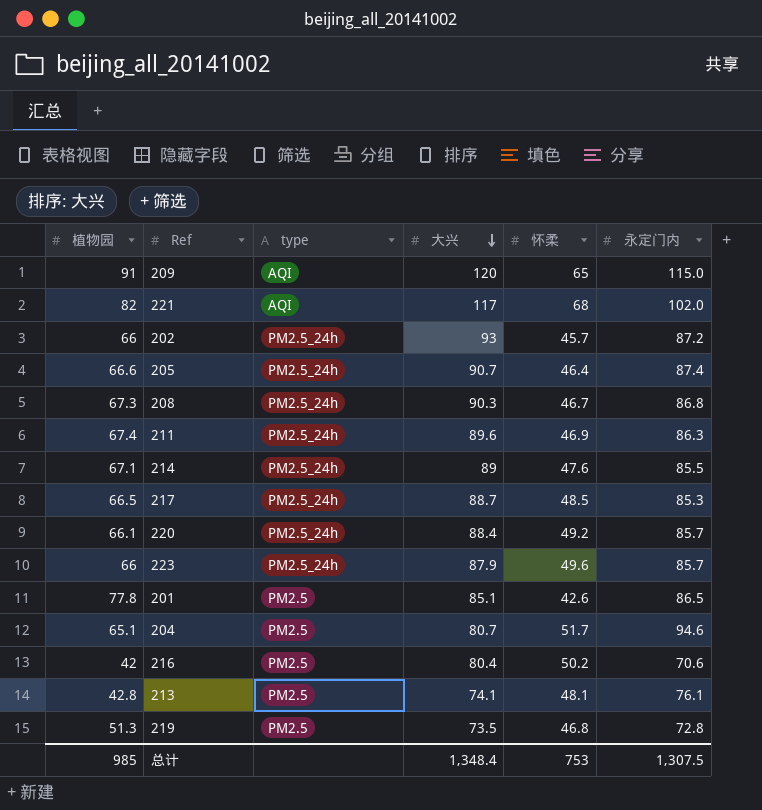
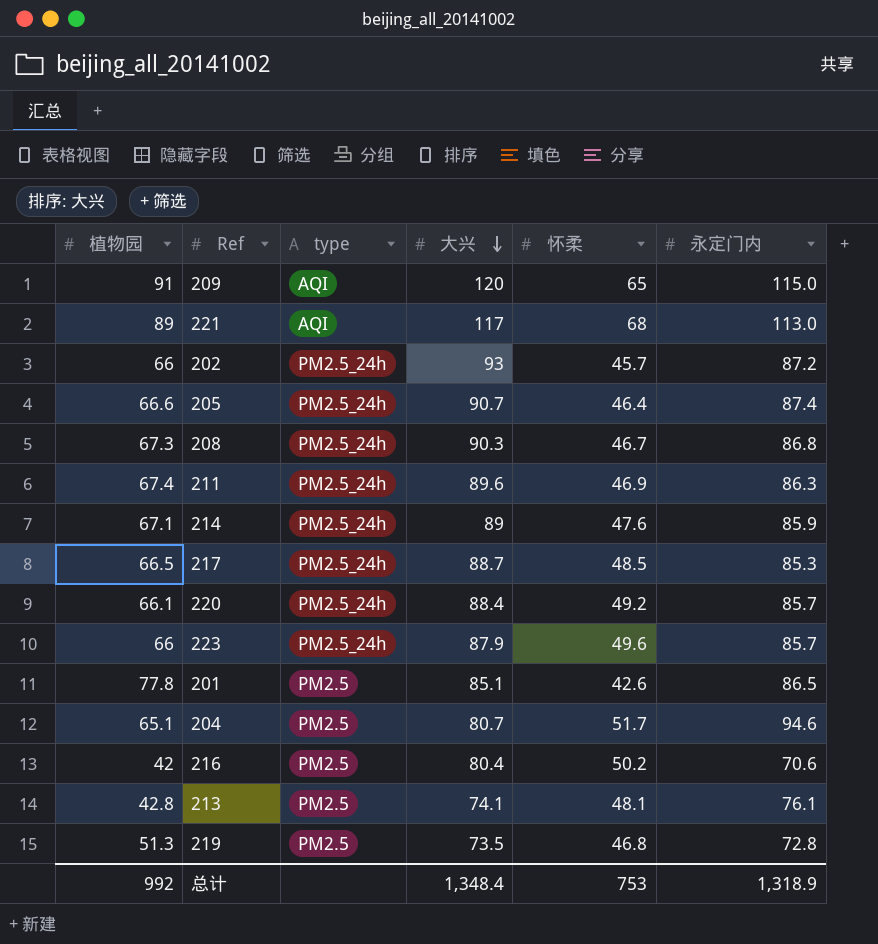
221 | 植物园: 82 -> 89
221 | 永定门内: 102.0 -> 113.0
214 | 永定门内: 85.5 -> 85.9
总计 | 植物园: 985 -> 992
总计 | 永定门内: 1,307.5 -> 1,318.9

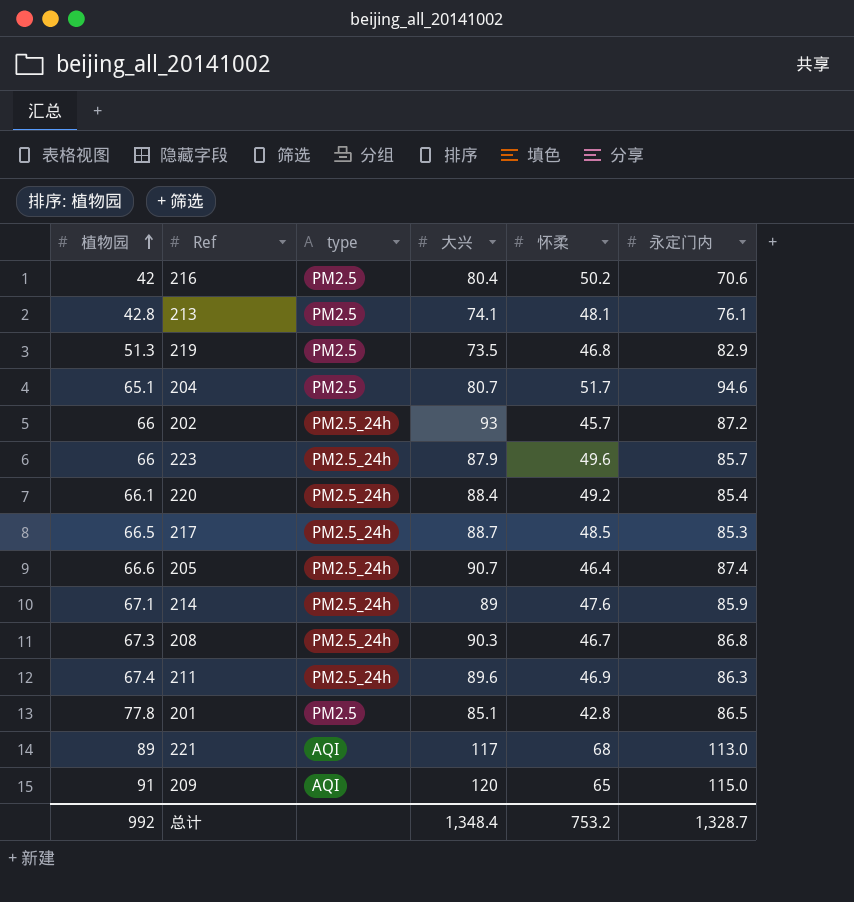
row order: 大兴 descending -> 植物园 ascending
219 | 永定门内: 72.8 -> 82.9
220 | 永定门内: 85.7 -> 85.4
201 | 怀柔: 42.6 -> 42.8
总计 | 怀柔: 753 -> 753.2
总计 | 永定门内: 1,318.9 -> 1,328.7

